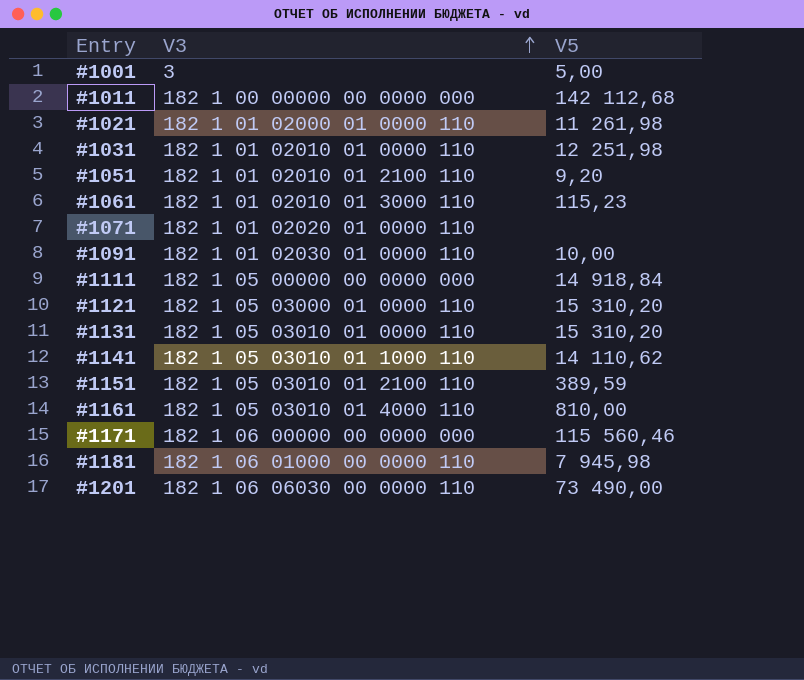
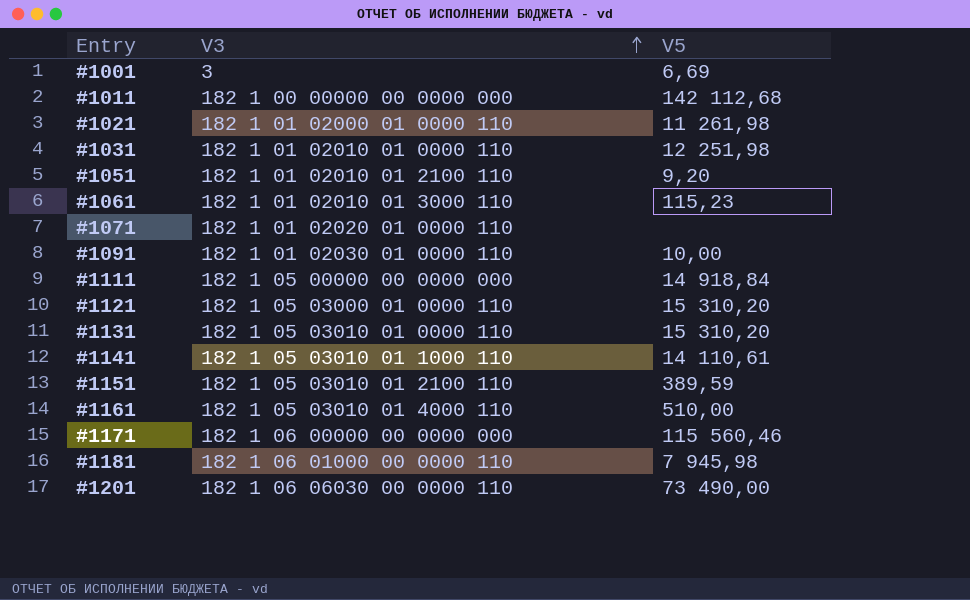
#1001 | V5: 5,00 -> 6,69
#1141 | V5: 14 110,62 -> 14 110,61
#1161 | V5: 810,00 -> 510,00

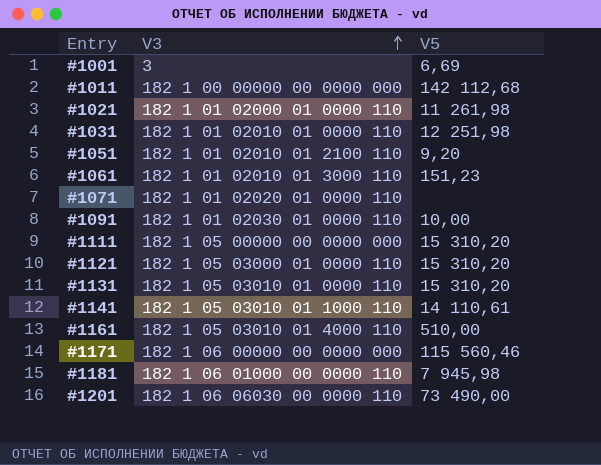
row #1151: 182 1 05 03010 01 2100 110 | 389,59 -> none
#1061 | V5: 115,23 -> 151,23
#1111 | V5: 14 918,84 -> 15 310,20

